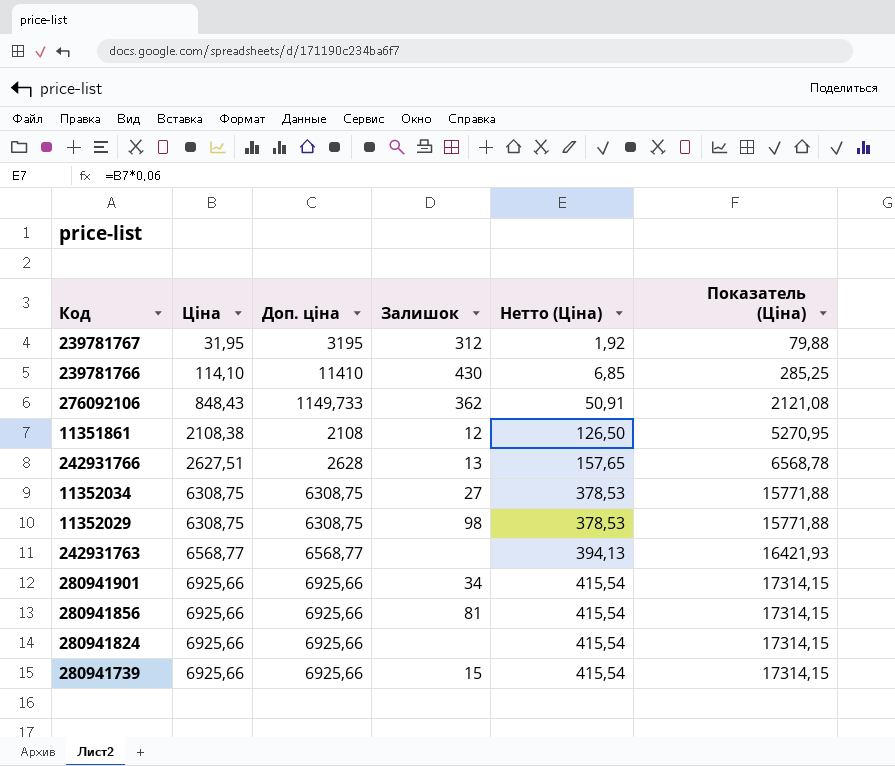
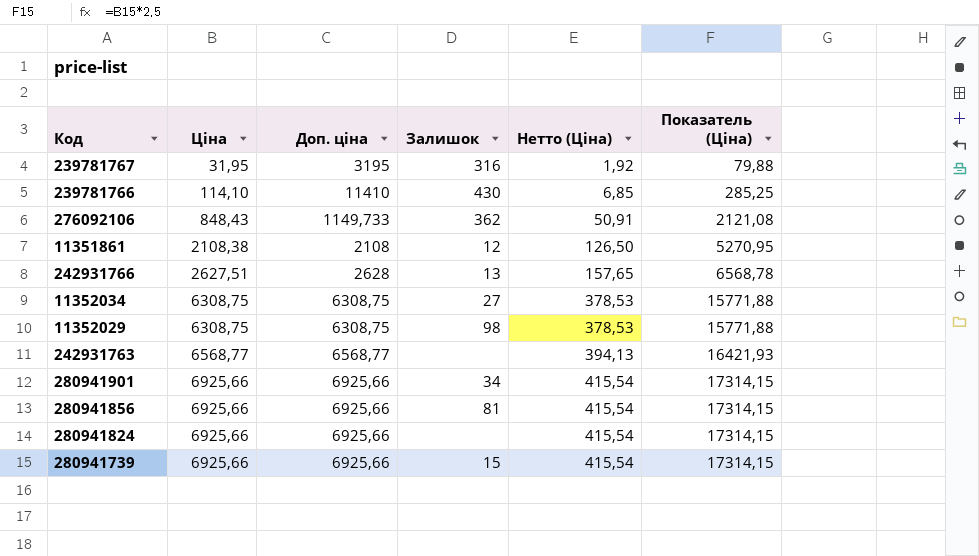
239781767 | Залишок: 312 -> 316

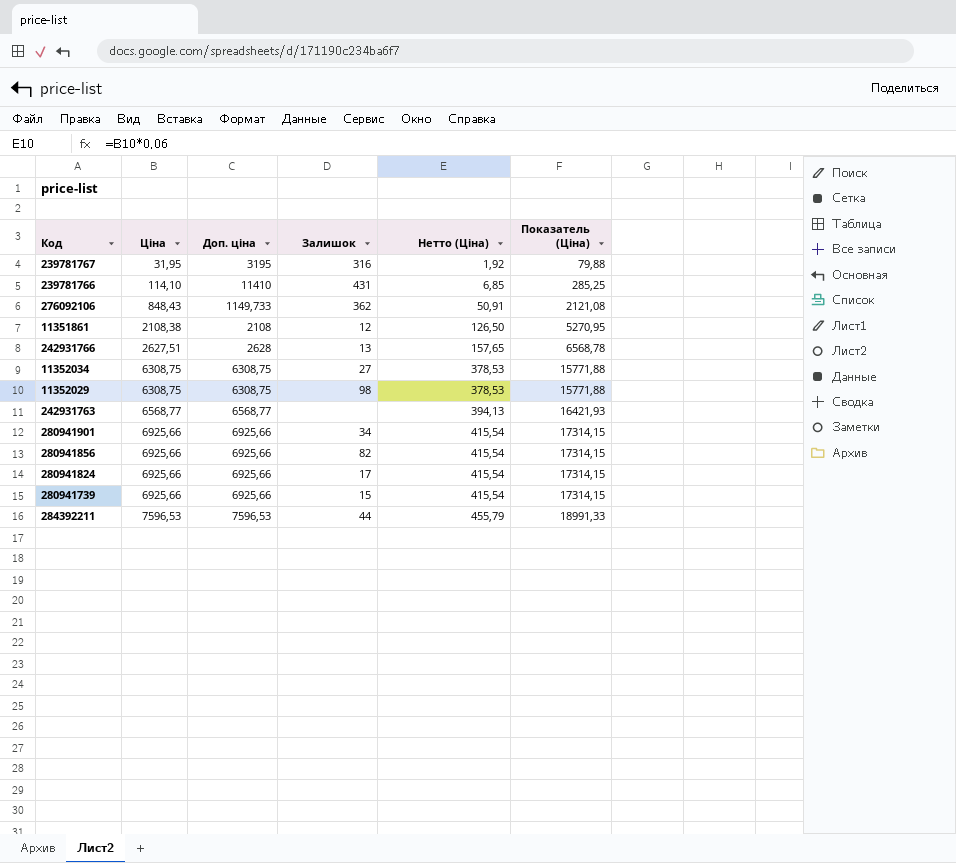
239781766 | Залишок: 430 -> 431
280941856 | Залишок: 81 -> 82
280941824 | Залишок: none -> 17
row 284392211: none -> 7596,53 | 7596,53 | 44 | 455,79 | 18991,33

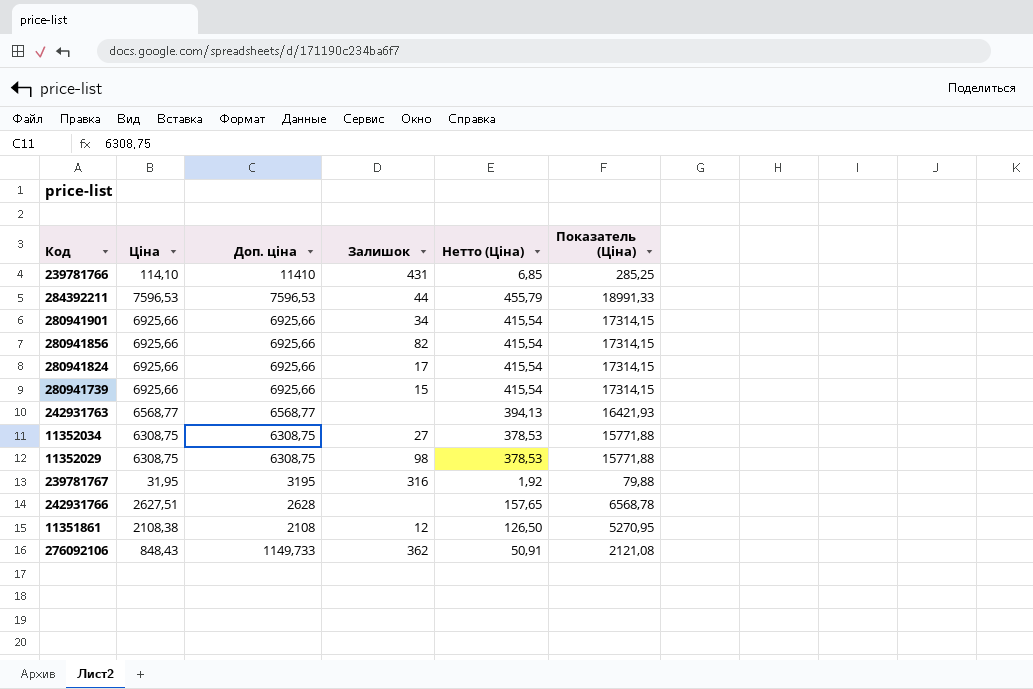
row order: Ціна ascending -> Доп. ціна descending
242931766 | Залишок: 13 -> none

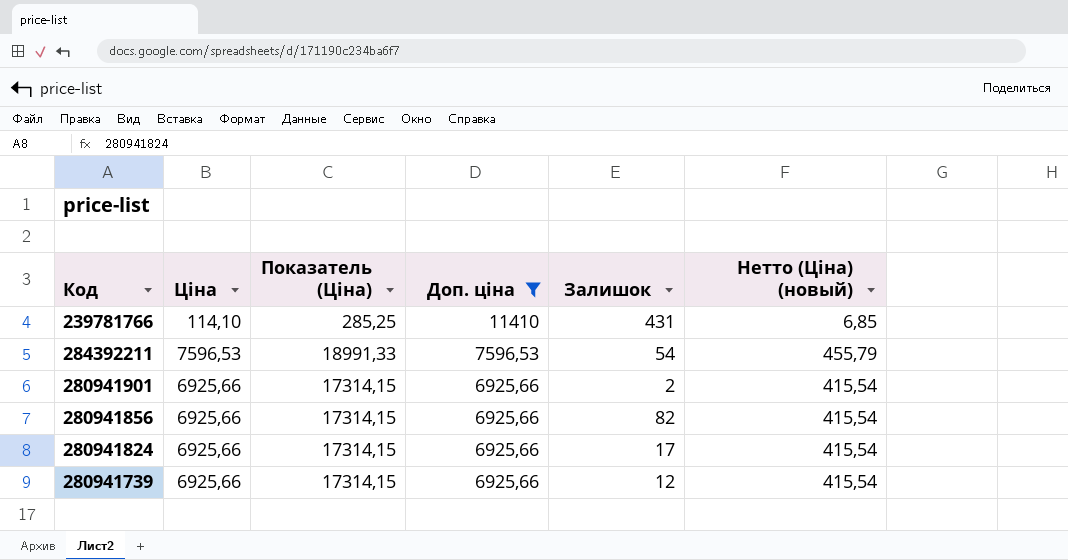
filter: none -> Доп. ціна >= 6925,66
column Показатель (Ціна) | position: 6 -> 3
column name: Нетто (Ціна) -> Нетто (Ціна) (новый)
284392211 | Залишок: 44 -> 54
280941901 | Залишок: 34 -> 2
280941739 | Залишок: 15 -> 12

